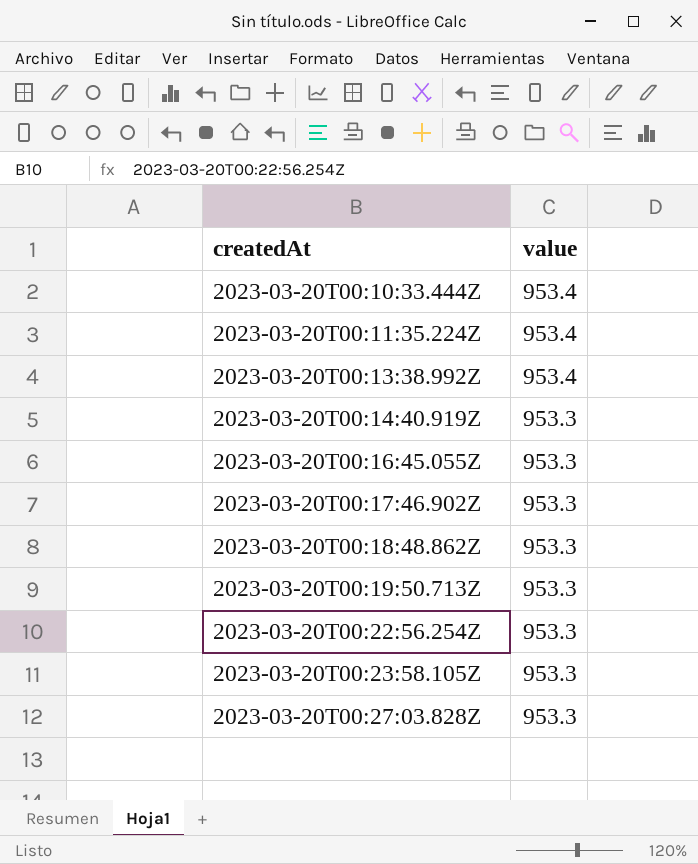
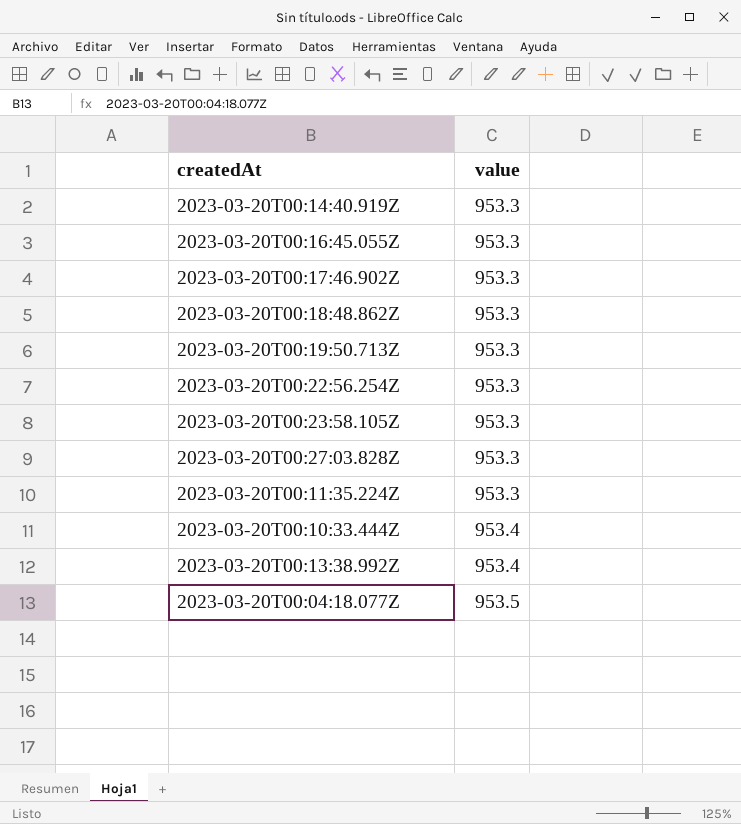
row order: createdAt ascending -> value ascending
2023-03-20T00:11:35.224Z | value: 953.4 -> 953.3
row 2023-03-20T00:04:18.077Z: none -> 953.5

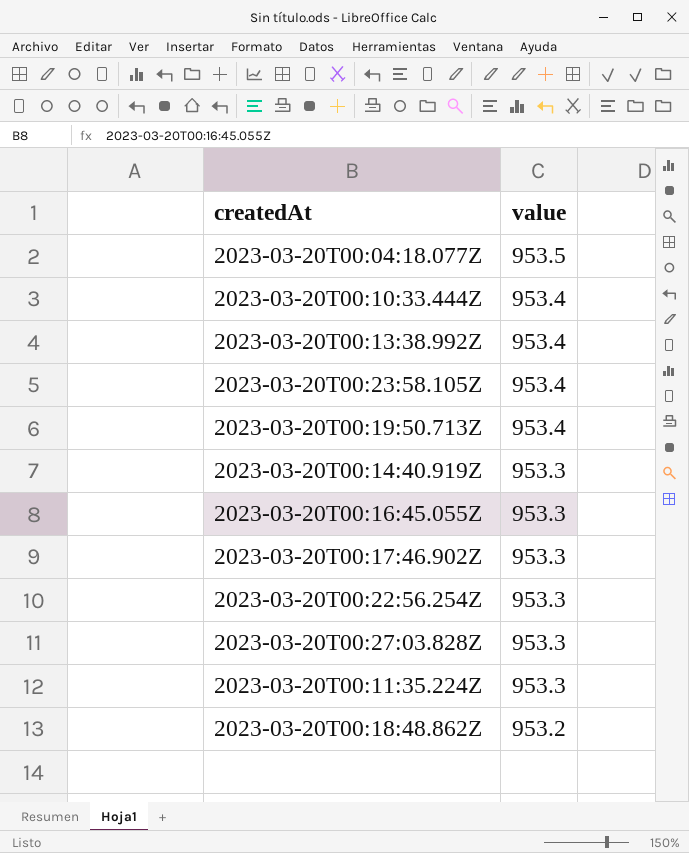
row order: value ascending -> value descending
2023-03-20T00:23:58.105Z | value: 953.3 -> 953.4
2023-03-20T00:19:50.713Z | value: 953.3 -> 953.4
2023-03-20T00:18:48.862Z | value: 953.3 -> 953.2

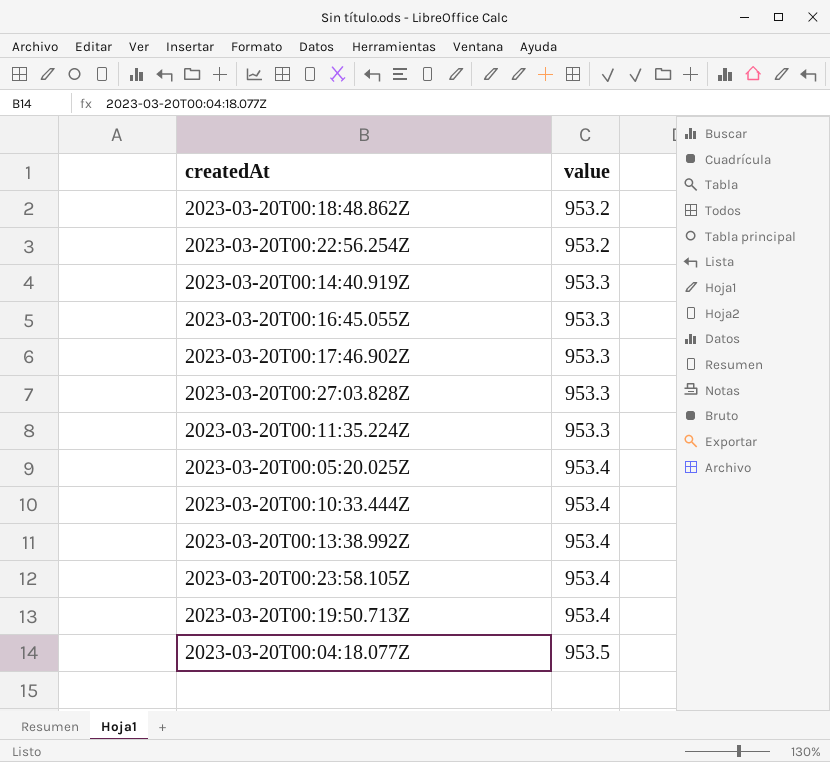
row order: value descending -> value ascending
2023-03-20T00:22:56.254Z | value: 953.3 -> 953.2
row 2023-03-20T00:05:20.025Z: none -> 953.4

